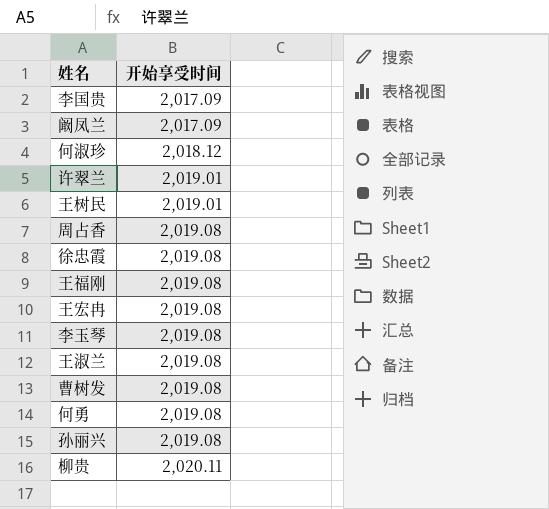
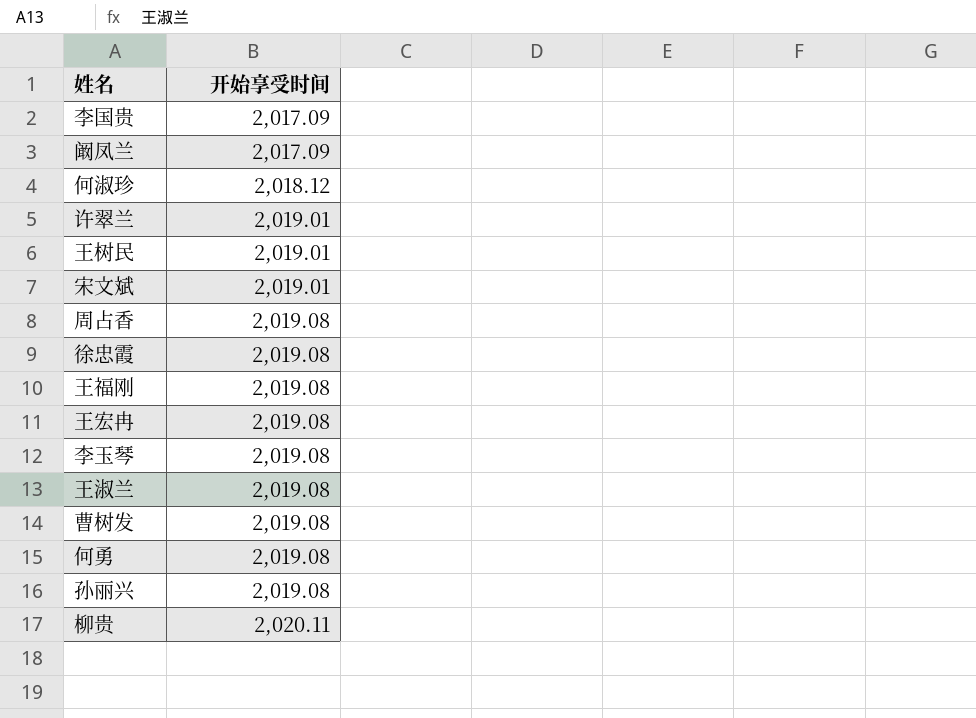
row 宋文斌: none -> 2,019.01

